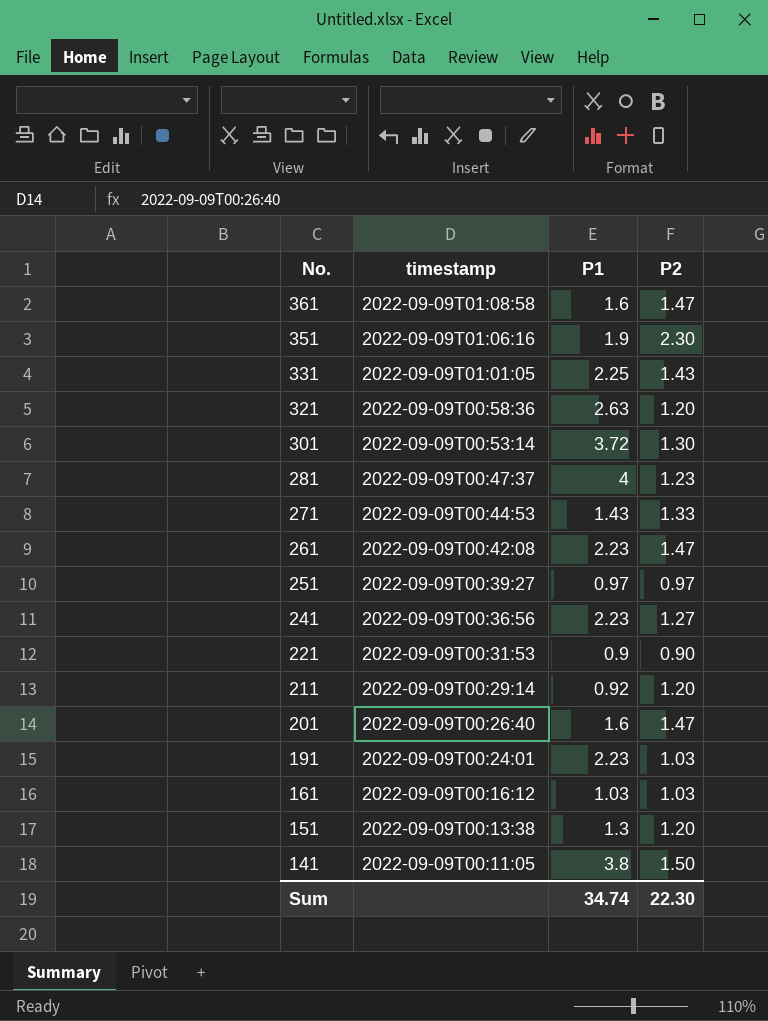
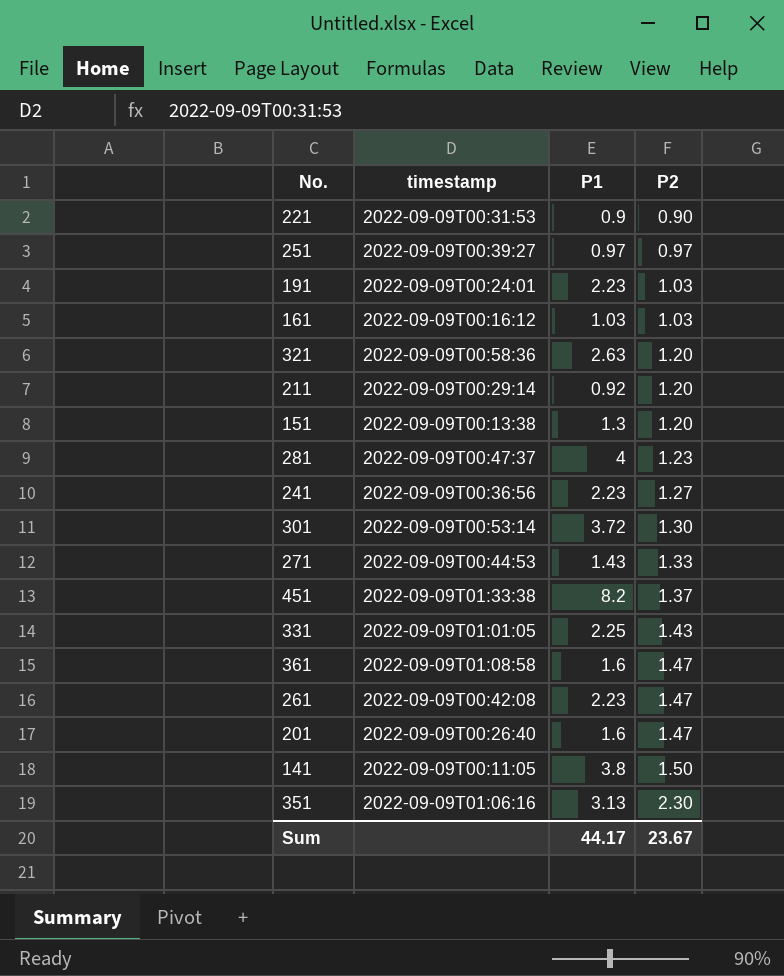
row order: No. descending -> P2 ascending
row 451: none -> 2022-09-09T01:33:38 | 8.2 | 1.37
351 | P1: 1.9 -> 3.13
Sum | P1: 34.74 -> 44.17
Sum | P2: 22.30 -> 23.67

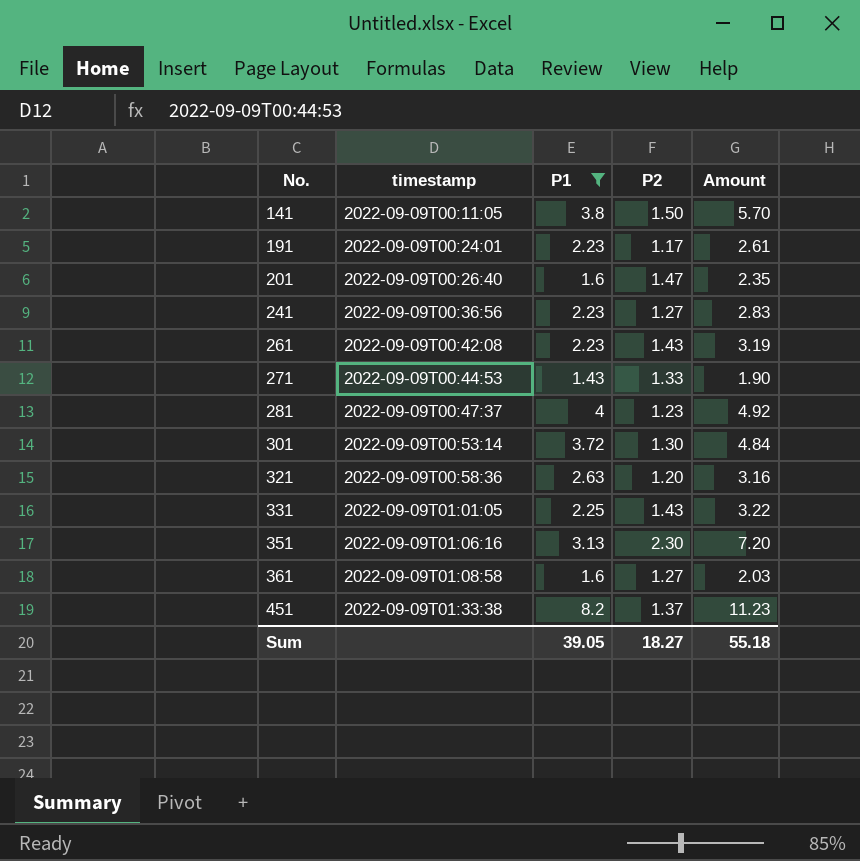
filter: none -> P1 >= 1.43
row order: P2 ascending -> No. ascending
column Amount | formula: none -> [P1] * [P2]
191 | P2: 1.03 -> 1.17
261 | P2: 1.47 -> 1.43
361 | P2: 1.47 -> 1.27
Sum | P1: 44.17 -> 39.05
Sum | P2: 23.67 -> 18.27

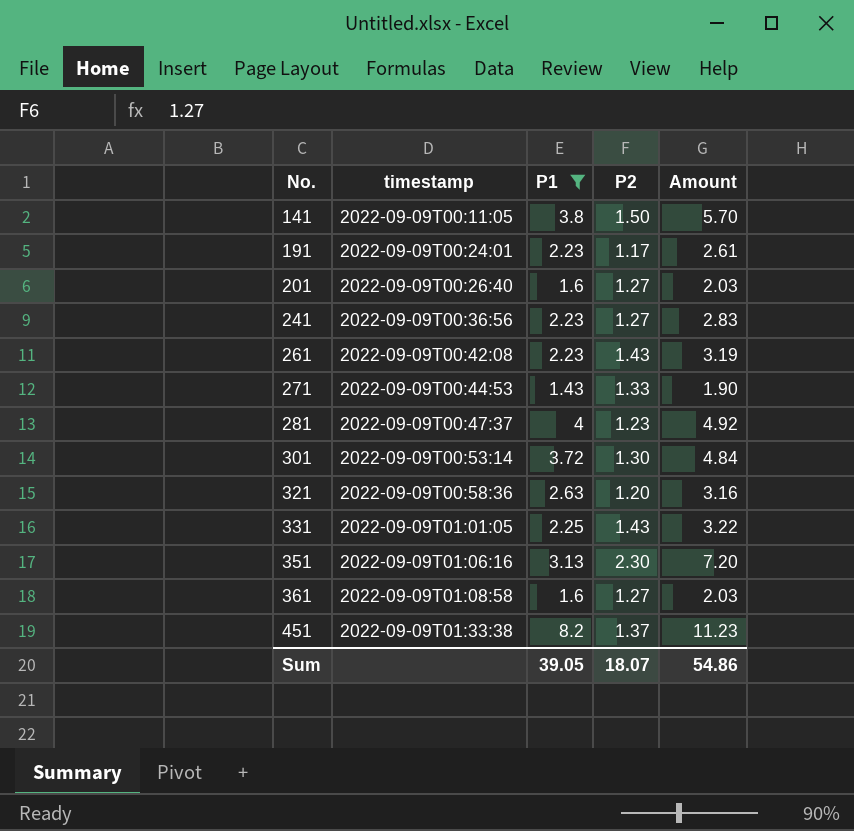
201 | P2: 1.47 -> 1.27
201 | Amount: 2.35 -> 2.03
Sum | P2: 18.27 -> 18.07
Sum | Amount: 55.18 -> 54.86

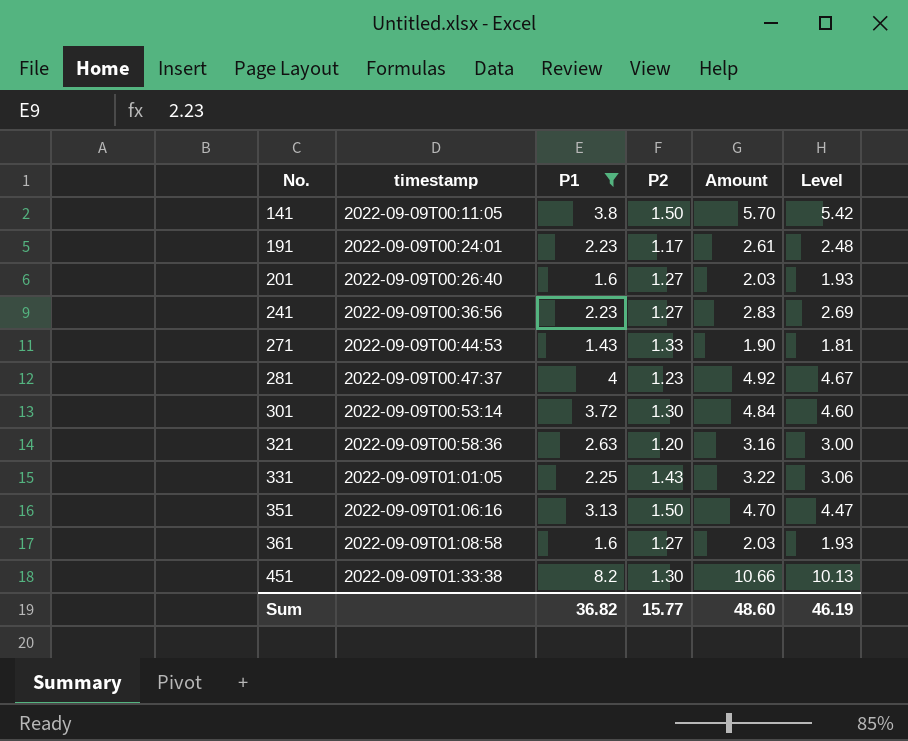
column Level | formula: none -> [Amount] * 0.95
row 261: 2022-09-09T00:42:08 | 2.23 | 1.43 | 3.19 -> none
351 | P2: 2.30 -> 1.50
351 | Amount: 7.20 -> 4.70
451 | P2: 1.37 -> 1.30
451 | Amount: 11.23 -> 10.66
Sum | P1: 39.05 -> 36.82
Sum | P2: 18.07 -> 15.77
Sum | Amount: 54.86 -> 48.60

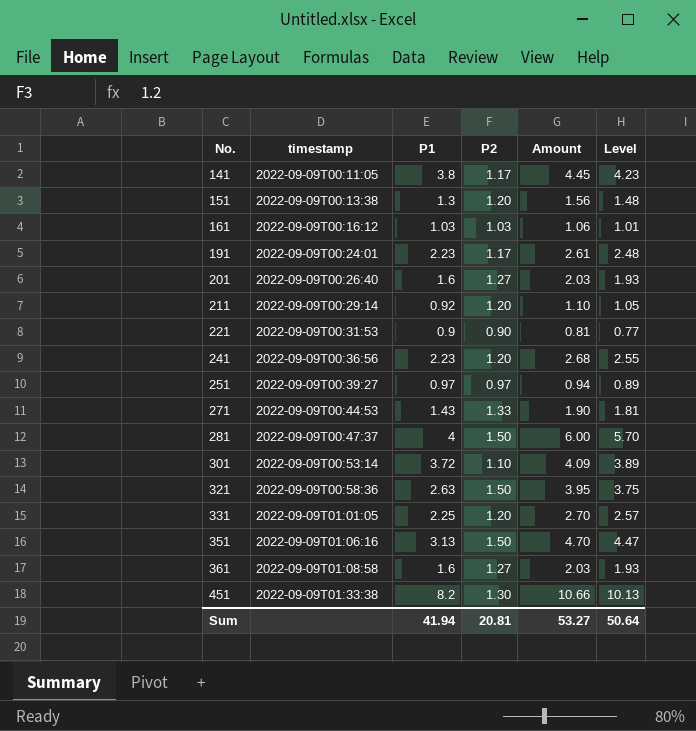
filter: P1 >= 1.43 -> none
141 | P2: 1.50 -> 1.17
141 | Amount: 5.70 -> 4.45
141 | Level: 5.42 -> 4.23
241 | P2: 1.27 -> 1.20
241 | Amount: 2.83 -> 2.68
241 | Level: 2.69 -> 2.55
281 | P2: 1.23 -> 1.50
281 | Amount: 4.92 -> 6.00
281 | Level: 4.67 -> 5.70
301 | P2: 1.30 -> 1.10
301 | Amount: 4.84 -> 4.09
301 | Level: 4.60 -> 3.89
321 | P2: 1.20 -> 1.50
321 | Amount: 3.16 -> 3.95
321 | Level: 3.00 -> 3.75
331 | P2: 1.43 -> 1.20
331 | Amount: 3.22 -> 2.70
331 | Level: 3.06 -> 2.57
Sum | P1: 36.82 -> 41.94
Sum | P2: 15.77 -> 20.81
Sum | Amount: 48.60 -> 53.27
Sum | Level: 46.19 -> 50.64

